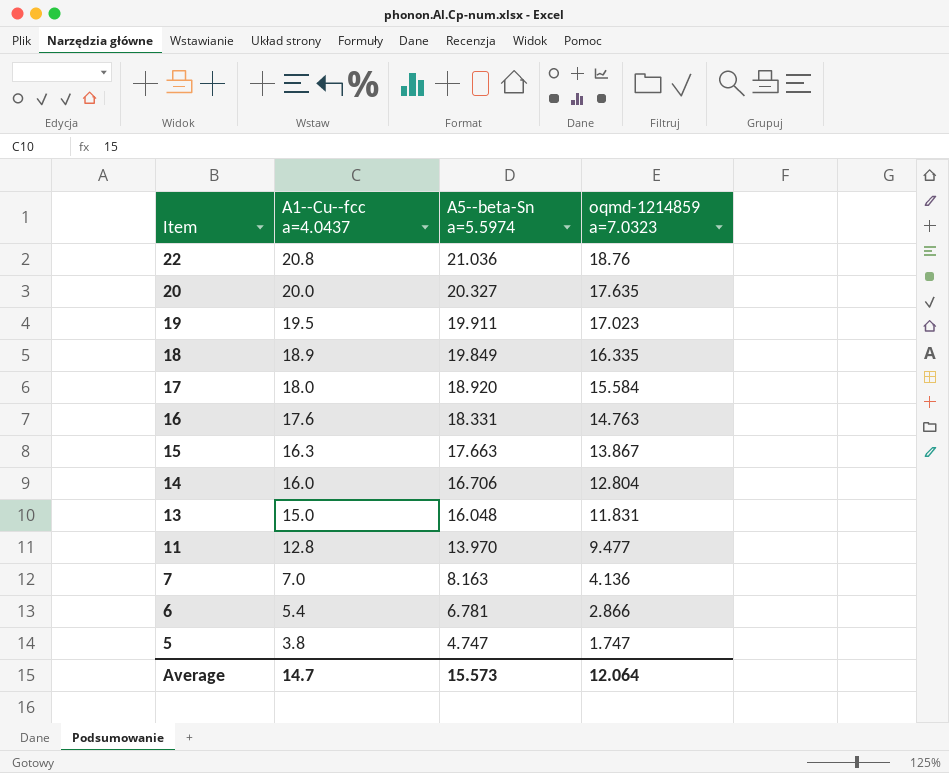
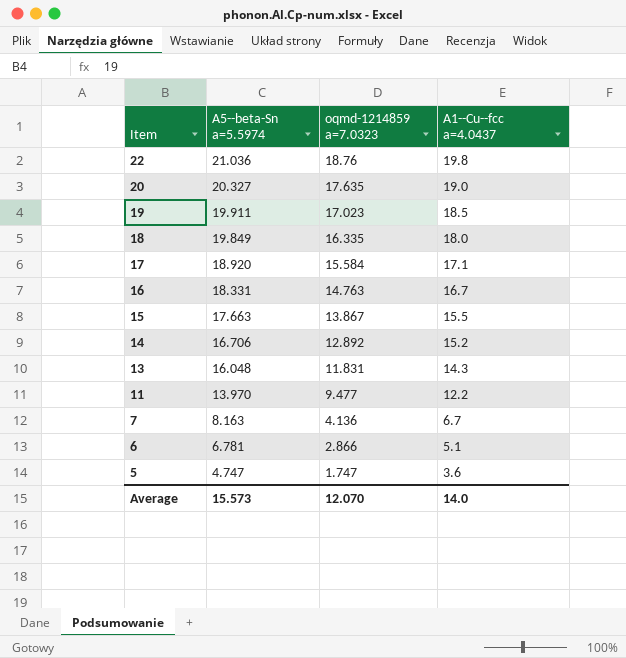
column A1--Cu--fcc a=4.0437 | position: 2 -> 4
22 | A1--Cu--fcc a=4.0437: 20.8 -> 19.8
20 | A1--Cu--fcc a=4.0437: 20.0 -> 19.0
19 | A1--Cu--fcc a=4.0437: 19.5 -> 18.5
18 | A1--Cu--fcc a=4.0437: 18.9 -> 18.0
17 | A1--Cu--fcc a=4.0437: 18.0 -> 17.1
16 | A1--Cu--fcc a=4.0437: 17.6 -> 16.7
15 | A1--Cu--fcc a=4.0437: 16.3 -> 15.5
14 | oqmd-1214859 a=7.0323: 12.804 -> 12.892
14 | A1--Cu--fcc a=4.0437: 16.0 -> 15.2
13 | A1--Cu--fcc a=4.0437: 15.0 -> 14.3
11 | A1--Cu--fcc a=4.0437: 12.8 -> 12.2
7 | A1--Cu--fcc a=4.0437: 7.0 -> 6.7
6 | A1--Cu--fcc a=4.0437: 5.4 -> 5.1
5 | A1--Cu--fcc a=4.0437: 3.8 -> 3.6
Average | oqmd-1214859 a=7.0323: 12.064 -> 12.070
Average | A1--Cu--fcc a=4.0437: 14.7 -> 14.0

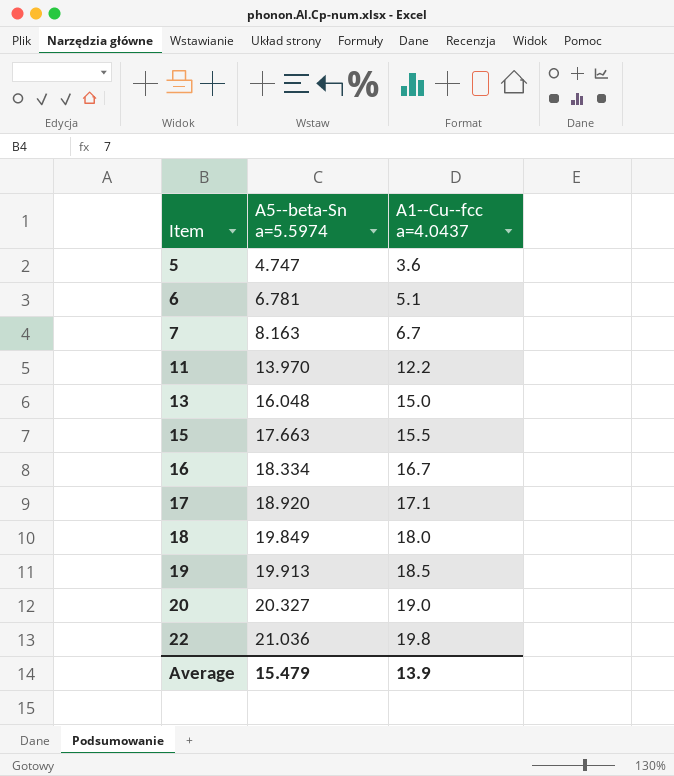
row order: Item descending -> Item ascending
column oqmd-1214859 a=7.0323 | position: 3 -> none
row 14: 16.706 | 12.892 | 15.2 -> none
13 | A1--Cu--fcc a=4.0437: 14.3 -> 15.0
16 | A5--beta-Sn a=5.5974: 18.331 -> 18.334
19 | A5--beta-Sn a=5.5974: 19.911 -> 19.913
Average | A5--beta-Sn a=5.5974: 15.573 -> 15.479
Average | A1--Cu--fcc a=4.0437: 14.0 -> 13.9

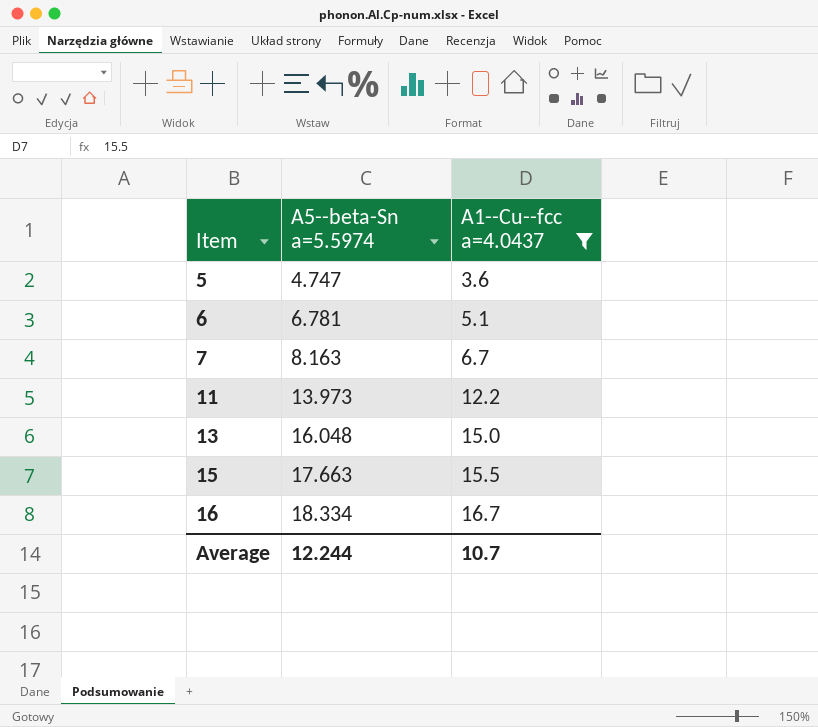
filter: none -> A1--Cu--fcc a=4.0437 <= 16.7
11 | A5--beta-Sn a=5.5974: 13.970 -> 13.973
Average | A5--beta-Sn a=5.5974: 15.479 -> 12.244
Average | A1--Cu--fcc a=4.0437: 13.9 -> 10.7

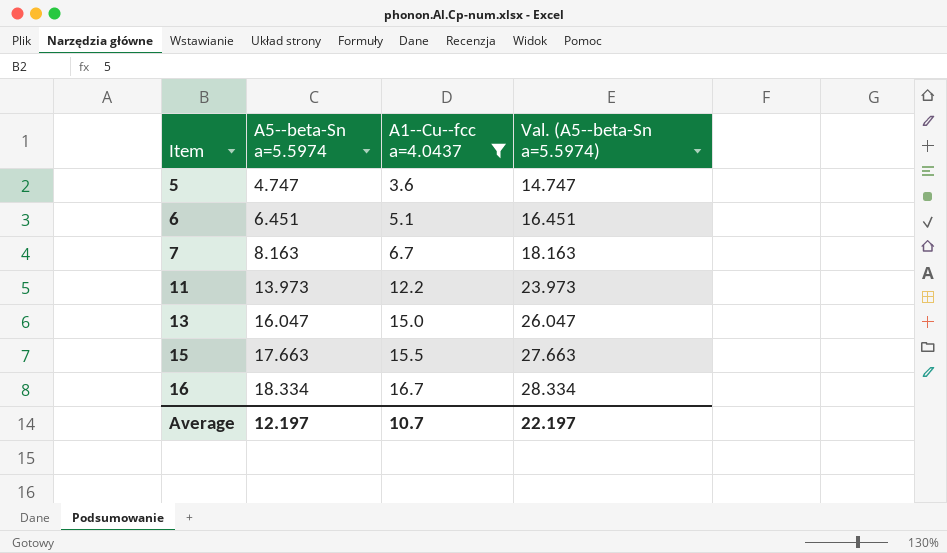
column Val. (A5--beta-Sn a=5.5974) | formula: none -> [A5--beta-Sn a=5.5974] + 10
6 | A5--beta-Sn a=5.5974: 6.781 -> 6.451
13 | A5--beta-Sn a=5.5974: 16.048 -> 16.047
Average | A5--beta-Sn a=5.5974: 12.244 -> 12.197

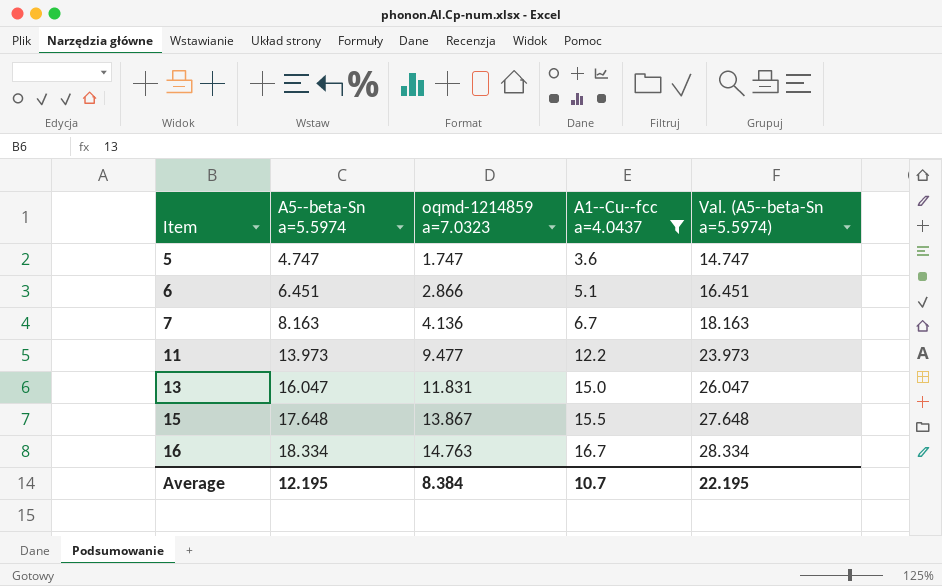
column oqmd-1214859 a=7.0323 | position: none -> 3
15 | A5--beta-Sn a=5.5974: 17.663 -> 17.648
15 | Val. (A5--beta-Sn a=5.5974): 27.663 -> 27.648
Average | A5--beta-Sn a=5.5974: 12.197 -> 12.195
Average | Val. (A5--beta-Sn a=5.5974): 22.197 -> 22.195

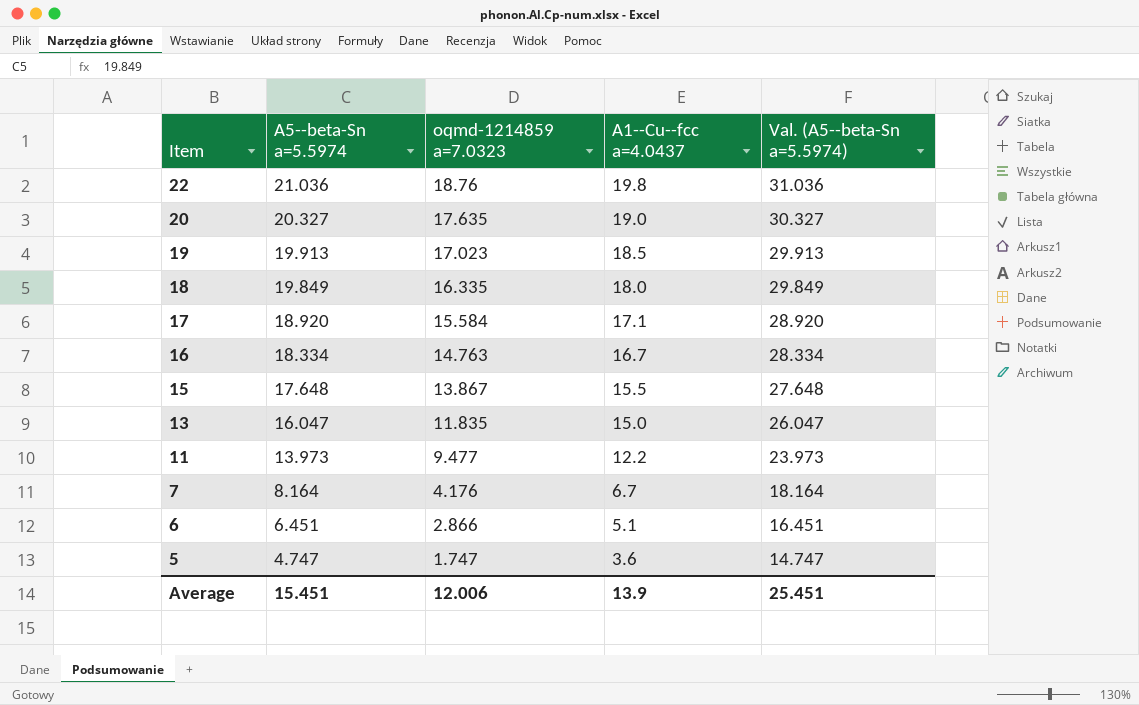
filter: A1--Cu--fcc a=4.0437 <= 16.7 -> none
row order: Item ascending -> Item descending
13 | oqmd-1214859 a=7.0323: 11.831 -> 11.835
7 | A5--beta-Sn a=5.5974: 8.163 -> 8.164
7 | oqmd-1214859 a=7.0323: 4.136 -> 4.176
7 | Val. (A5--beta-Sn a=5.5974): 18.163 -> 18.164
Average | A5--beta-Sn a=5.5974: 12.195 -> 15.451
Average | oqmd-1214859 a=7.0323: 8.384 -> 12.006
Average | A1--Cu--fcc a=4.0437: 10.7 -> 13.9
Average | Val. (A5--beta-Sn a=5.5974): 22.195 -> 25.451

